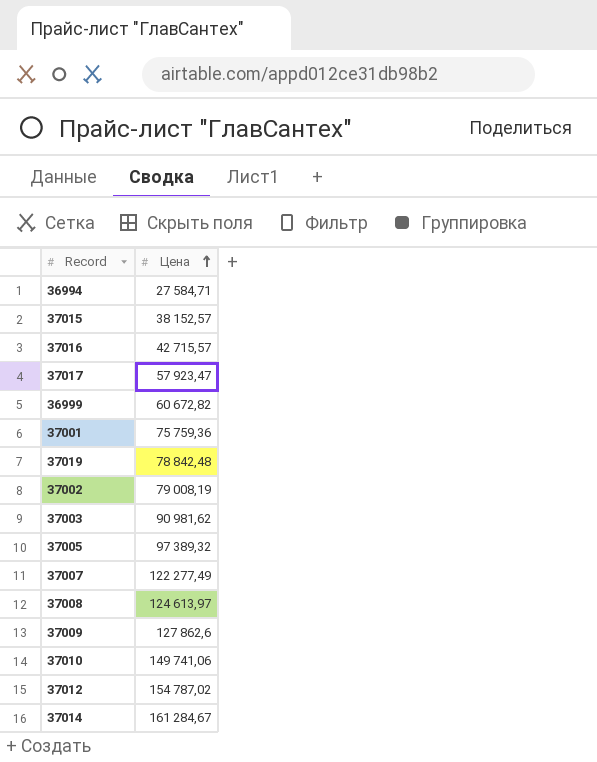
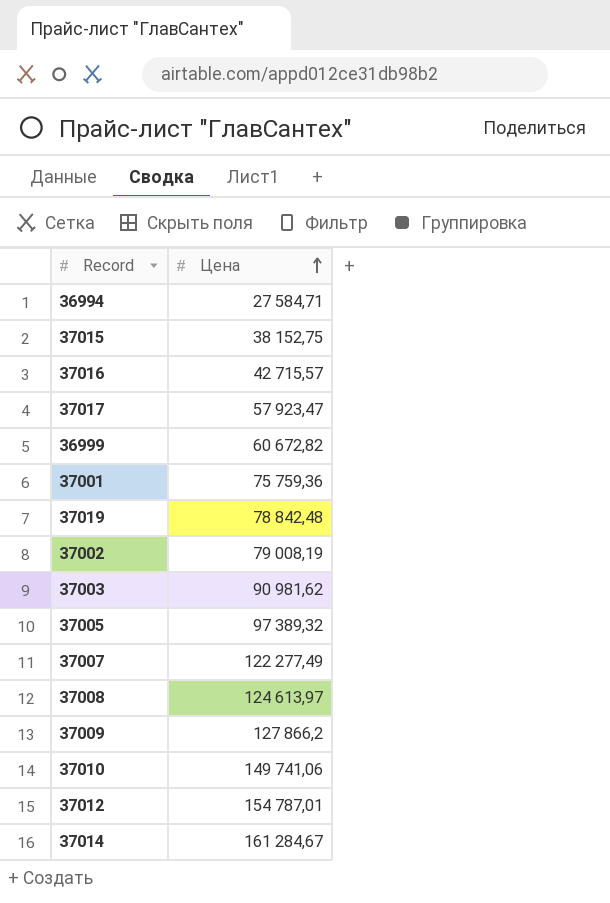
37015 | Цена: 38 152,57 -> 38 152,75
37009 | Цена: 127 862,6 -> 127 866,2
37012 | Цена: 154 787,02 -> 154 787,01

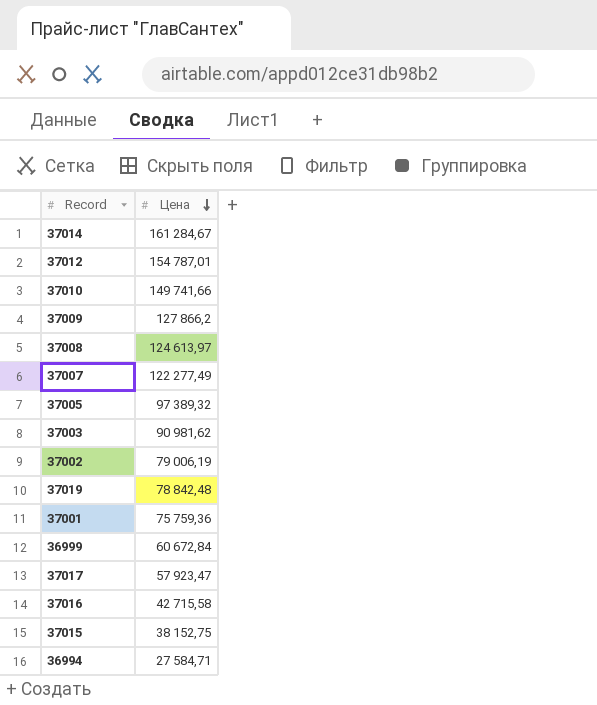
row order: Цена ascending -> Цена descending
37010 | Цена: 149 741,06 -> 149 741,66
37002 | Цена: 79 008,19 -> 79 006,19
36999 | Цена: 60 672,82 -> 60 672,84
37016 | Цена: 42 715,57 -> 42 715,58

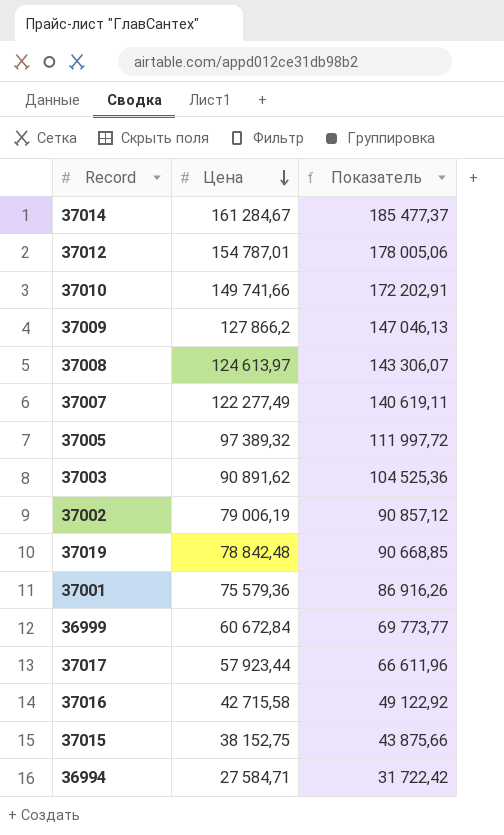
column Показатель | formula: none -> [Цена] * 1,15
37003 | Цена: 90 981,62 -> 90 891,62
37001 | Цена: 75 759,36 -> 75 579,36
37017 | Цена: 57 923,47 -> 57 923,44

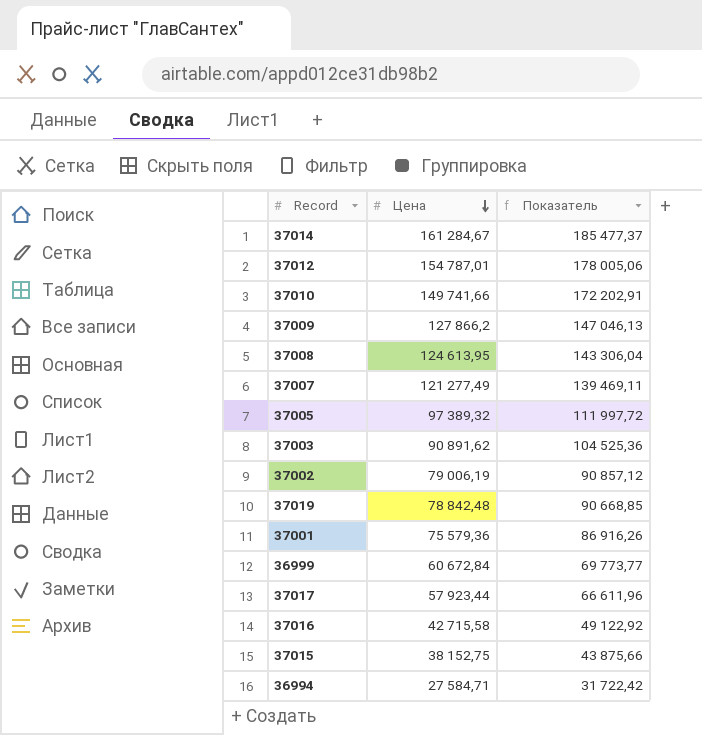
37008 | Цена: 124 613,97 -> 124 613,95
37008 | Показатель: 143 306,07 -> 143 306,04
37007 | Цена: 122 277,49 -> 121 277,49
37007 | Показатель: 140 619,11 -> 139 469,11

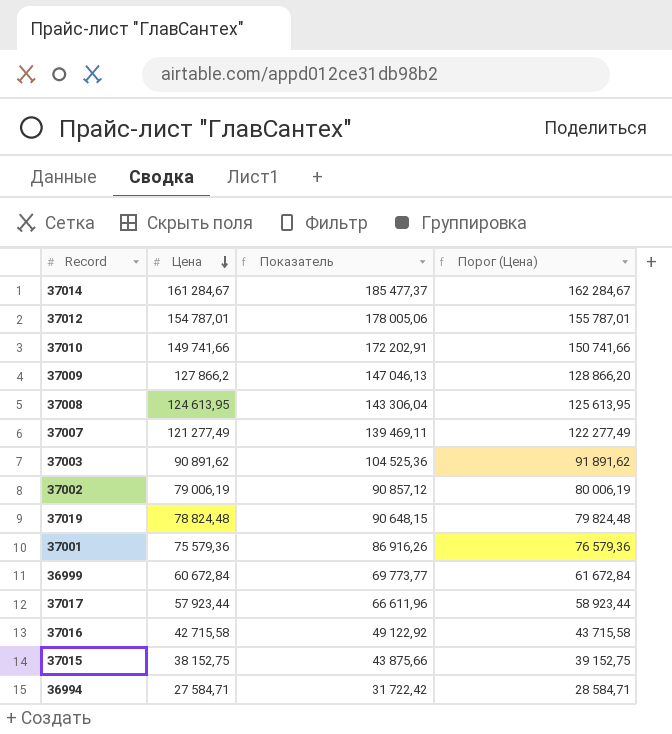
column Порог (Цена) | formula: none -> [Цена] + 1000
row 37005: 97 389,32 | 111 997,72 -> none
37019 | Цена: 78 842,48 -> 78 824,48
37019 | Показатель: 90 668,85 -> 90 648,15

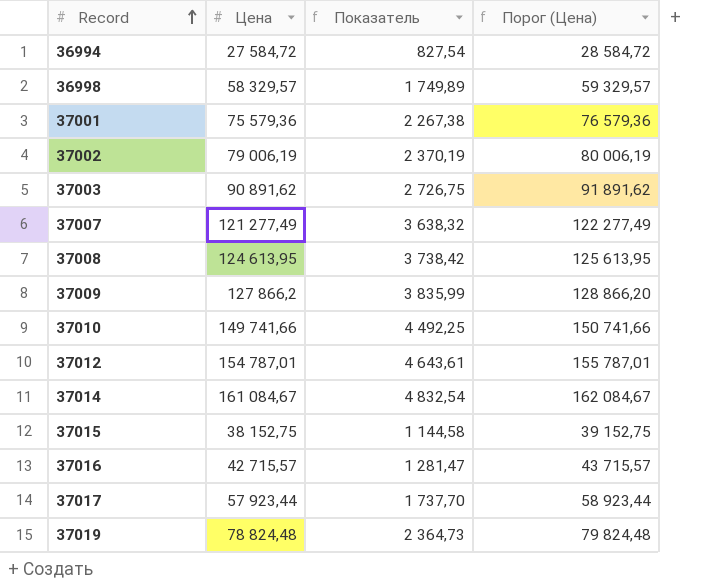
row order: Цена descending -> Record ascending
column Показатель | formula: [Цена] * 1,15 -> [Цена] * 0,03
row 36999: 60 672,84 | 69 773,77 | 61 672,84 -> none
36994 | Цена: 27 584,71 -> 27 584,72
36994 | Порог (Цена): 28 584,71 -> 28 584,72
row 36998: none -> 58 329,57 | 1 749,89 | 59 329,57
37014 | Цена: 161 284,67 -> 161 084,67
37014 | Порог (Цена): 162 284,67 -> 162 084,67
37016 | Цена: 42 715,58 -> 42 715,57
37016 | Порог (Цена): 43 715,58 -> 43 715,57

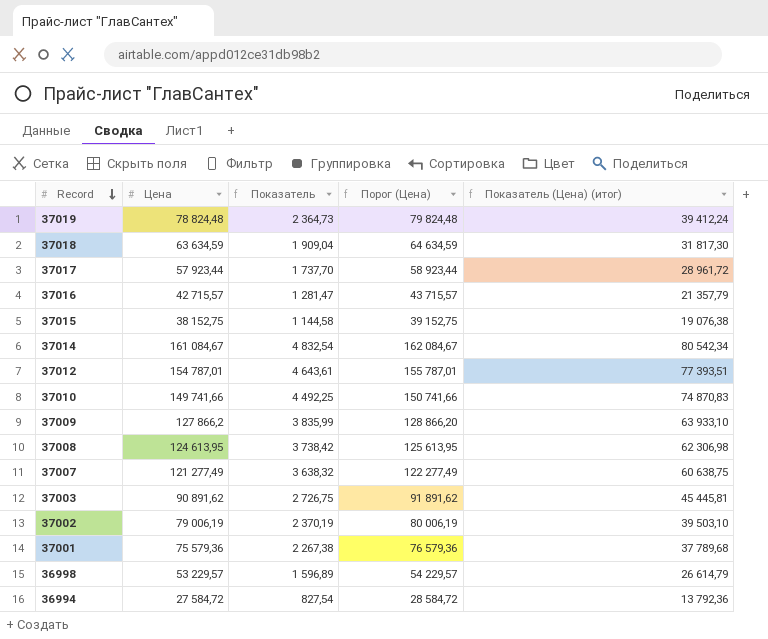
row order: Record ascending -> Record descending
column Показатель (Цена) (итог) | formula: none -> [Цена] * 0,5
row 37018: none -> 63 634,59 | 1 909,04 | 64 634,59 | 31 817,30
36998 | Цена: 58 329,57 -> 53 229,57
36998 | Показатель: 1 749,89 -> 1 596,89
36998 | Порог (Цена): 59 329,57 -> 54 229,57

